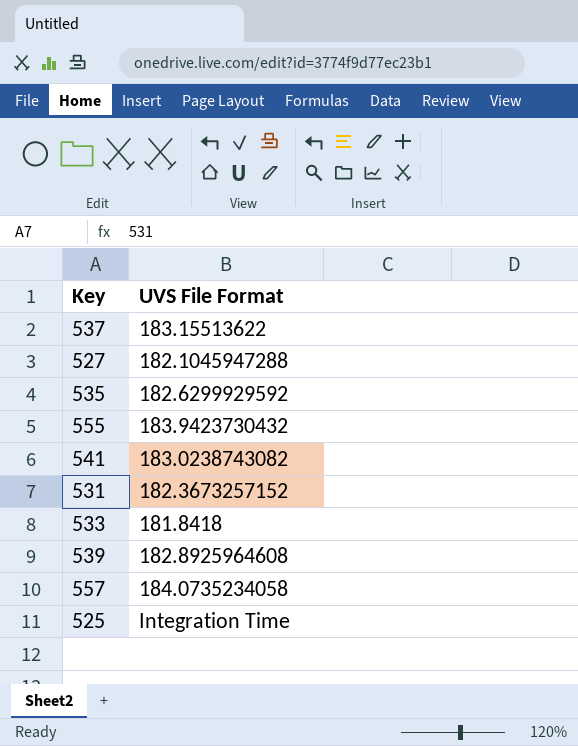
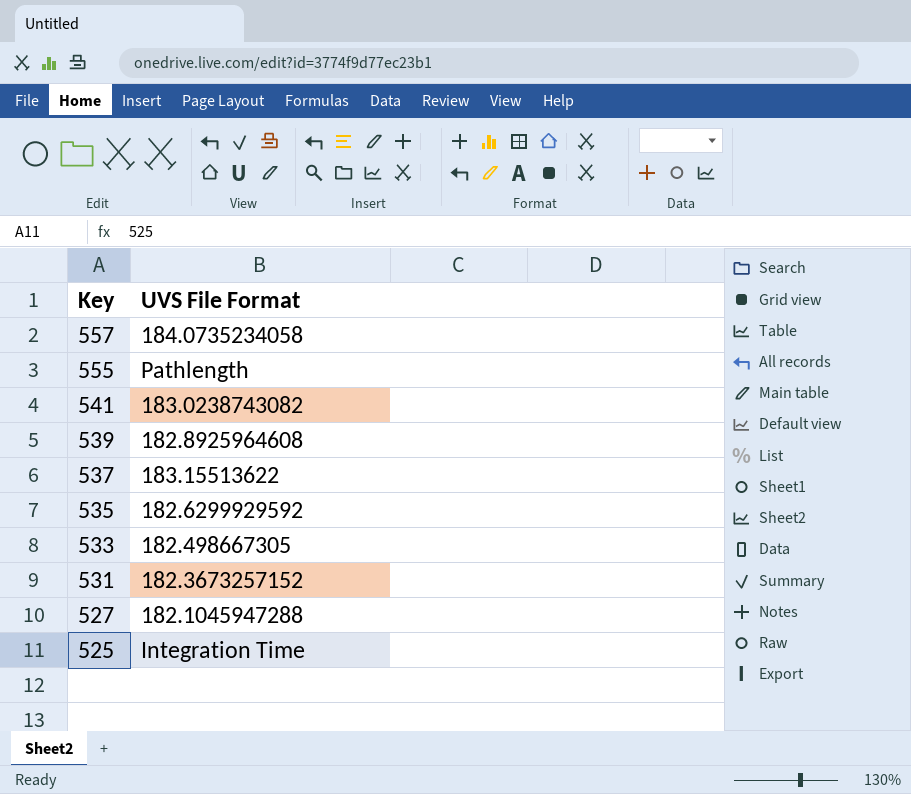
row order: none -> Key descending
555 | UVS File Format: 183.9423730432 -> Pathlength
533 | UVS File Format: 181.8418 -> 182.498667305

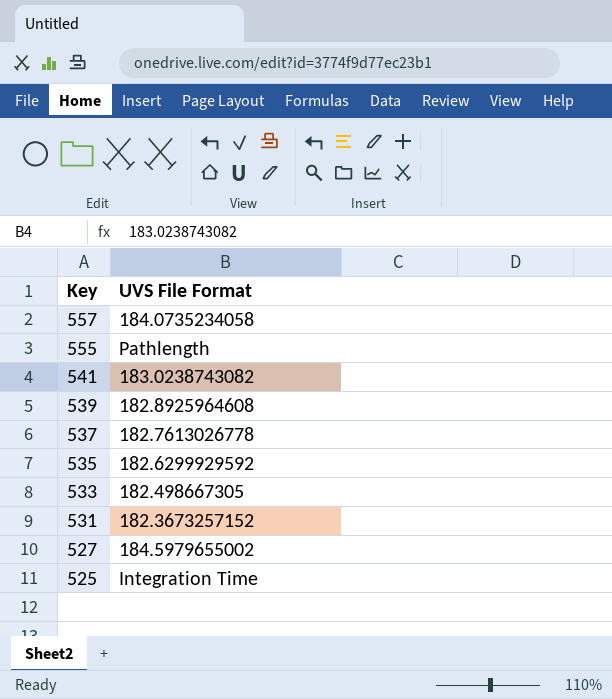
537 | UVS File Format: 183.15513622 -> 182.7613026778
527 | UVS File Format: 182.1045947288 -> 184.5979655002

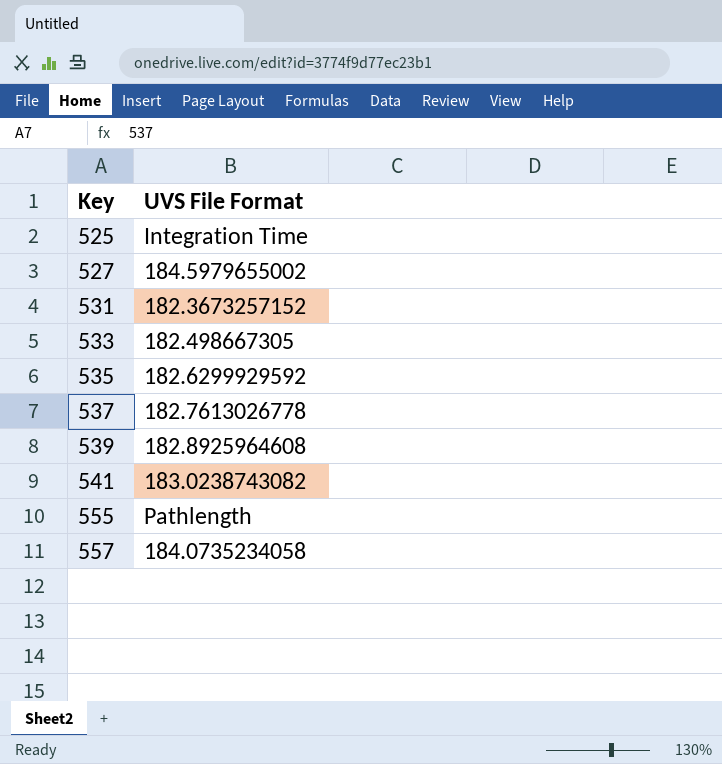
row order: Key descending -> Key ascending

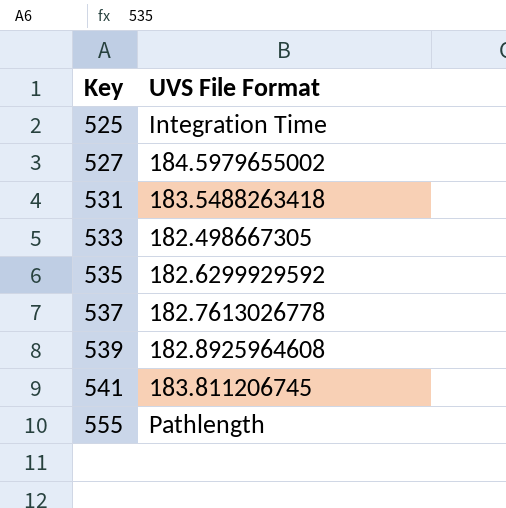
row 557: 184.0735234058 -> none
531 | UVS File Format: 182.3673257152 -> 183.5488263418
541 | UVS File Format: 183.0238743082 -> 183.811206745

